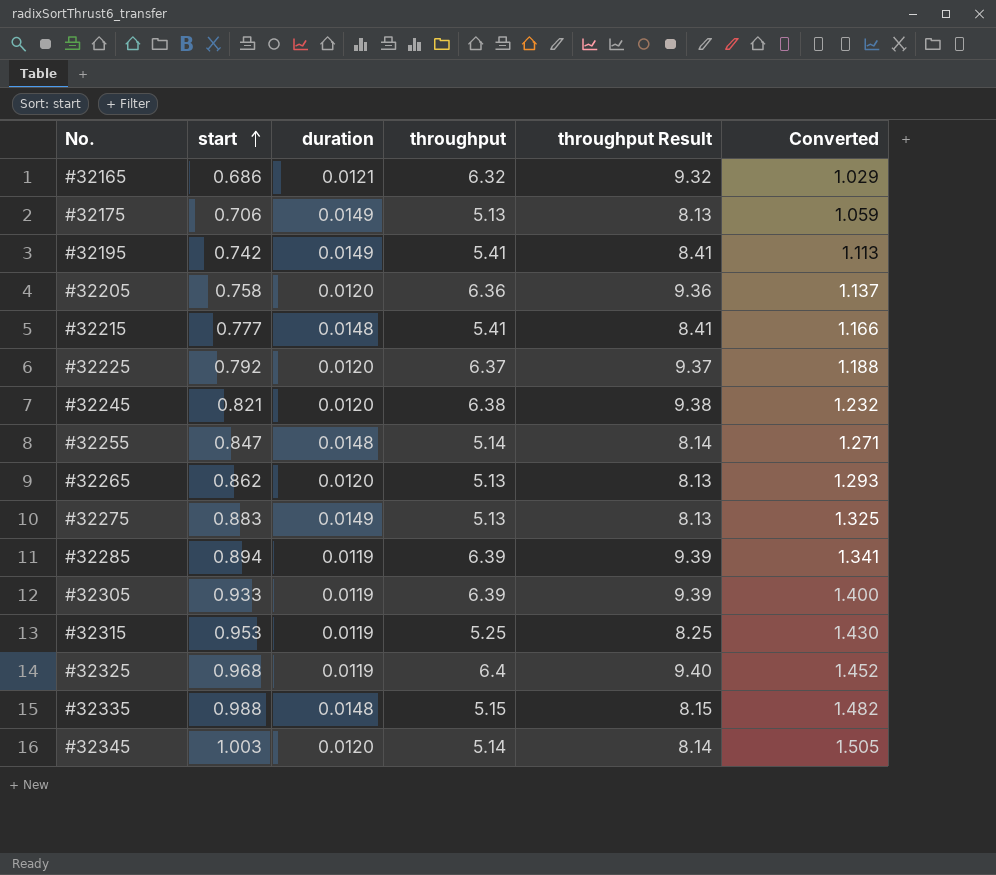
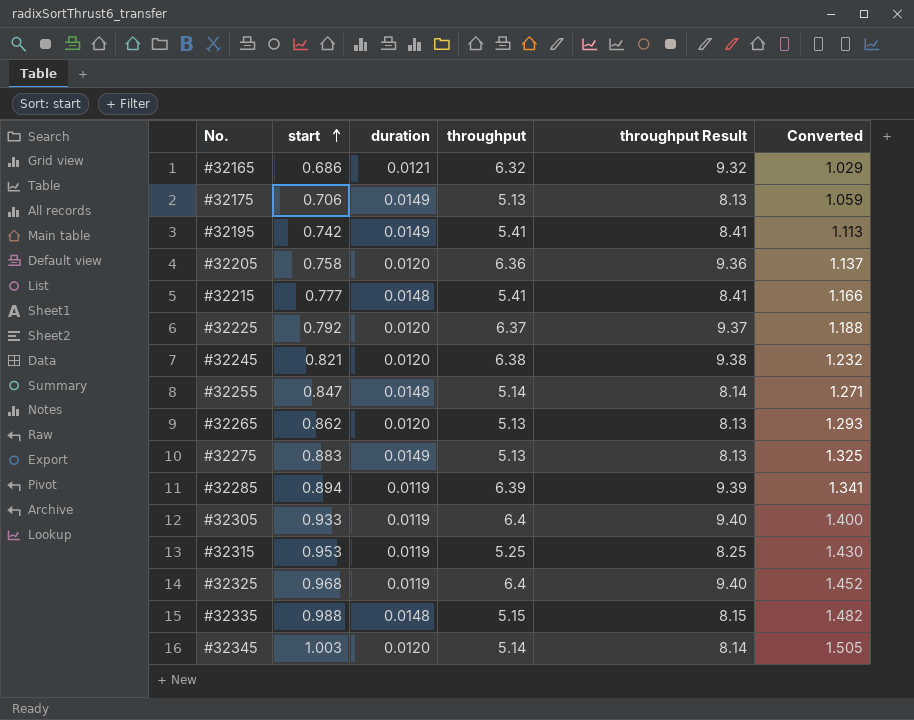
#32305 | throughput: 6.39 -> 6.4
#32305 | throughput Result: 9.39 -> 9.40

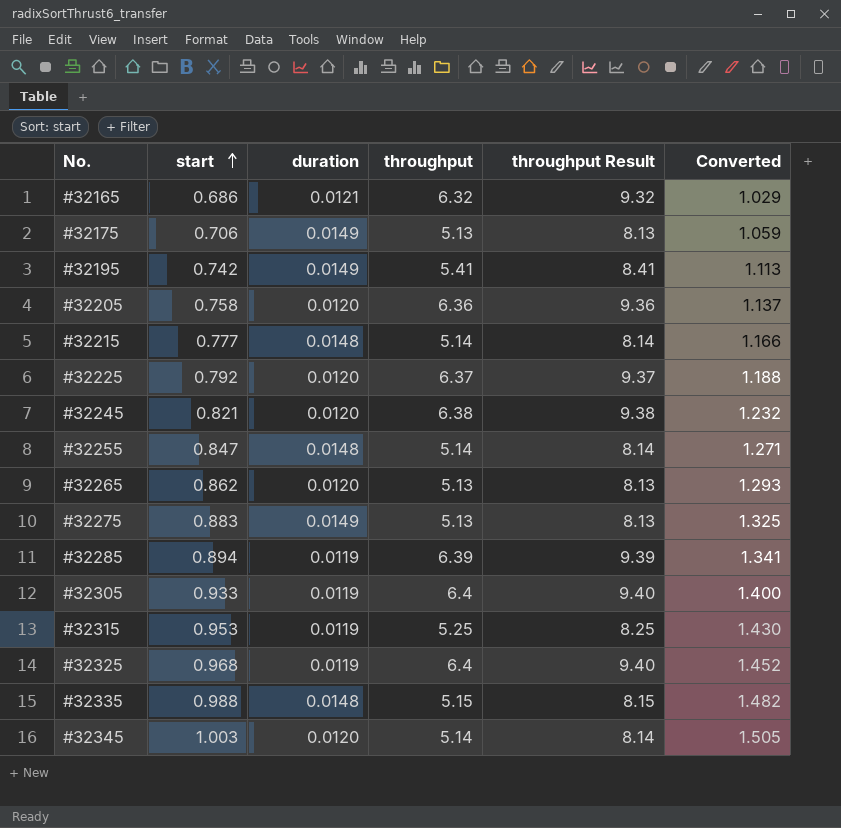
#32215 | throughput: 5.41 -> 5.14
#32215 | throughput Result: 8.41 -> 8.14

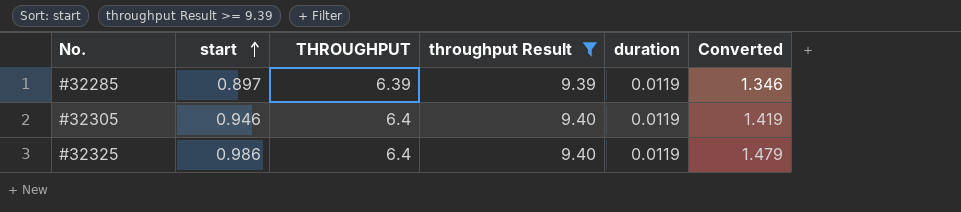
filter: none -> throughput Result >= 9.39
column name: throughput -> THROUGHPUT
column duration | position: 3 -> 5
#32285 | start: 0.894 -> 0.897
#32285 | Converted: 1.341 -> 1.346
#32305 | start: 0.933 -> 0.946
#32305 | Converted: 1.400 -> 1.419
#32325 | start: 0.968 -> 0.986
#32325 | Converted: 1.452 -> 1.479

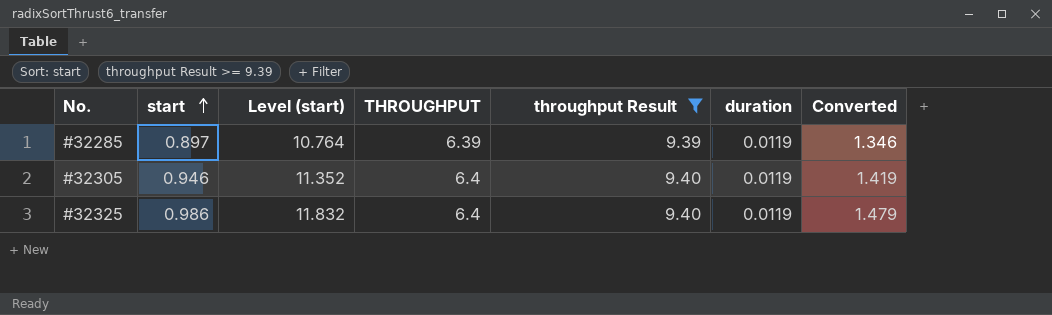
column Level (start) | formula: none -> [start] * 12

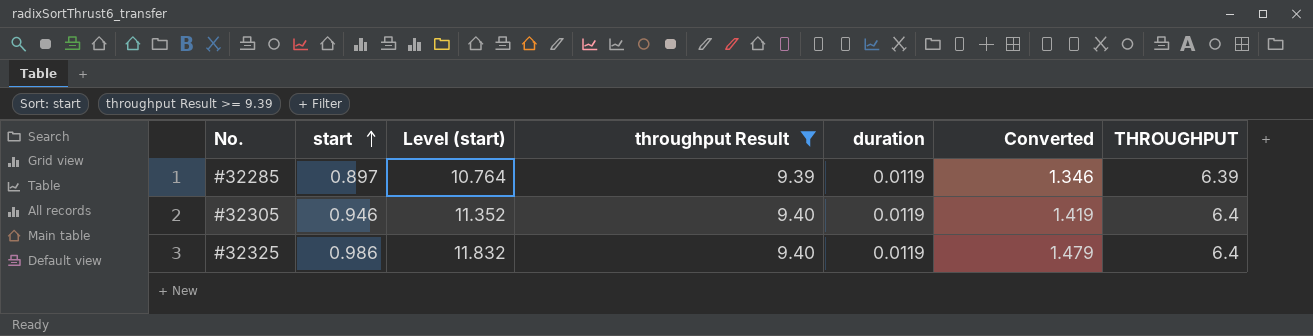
column THROUGHPUT | position: 4 -> 7

